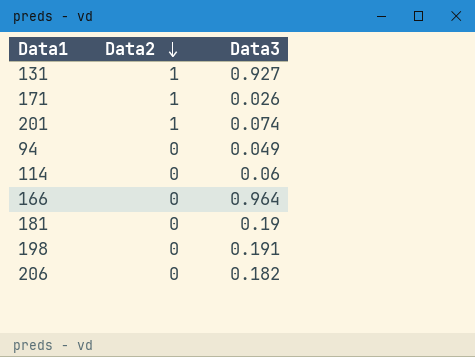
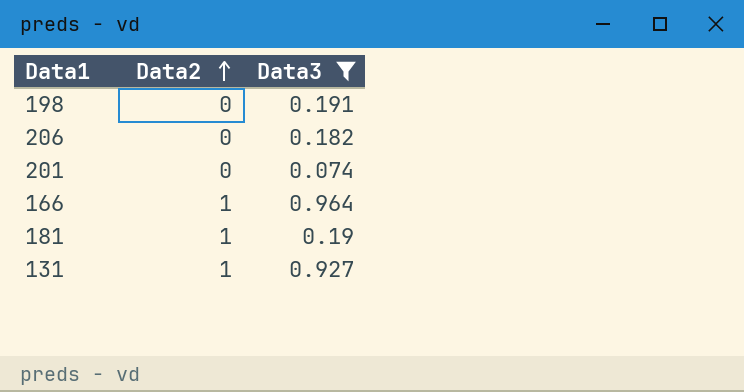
filter: none -> Data3 >= 0.074
row order: Data2 descending -> Data2 ascending
201 | Data2: 1 -> 0
166 | Data2: 0 -> 1
181 | Data2: 0 -> 1

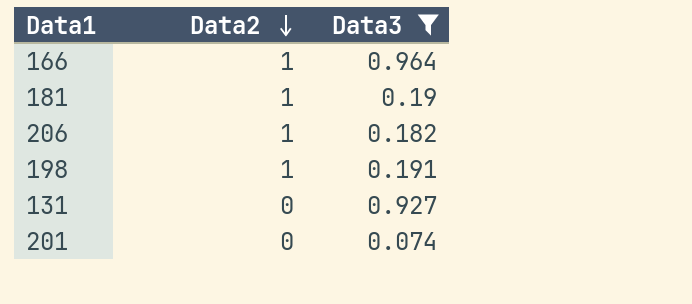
row order: Data2 ascending -> Data2 descending
206 | Data2: 0 -> 1
198 | Data2: 0 -> 1
131 | Data2: 1 -> 0

